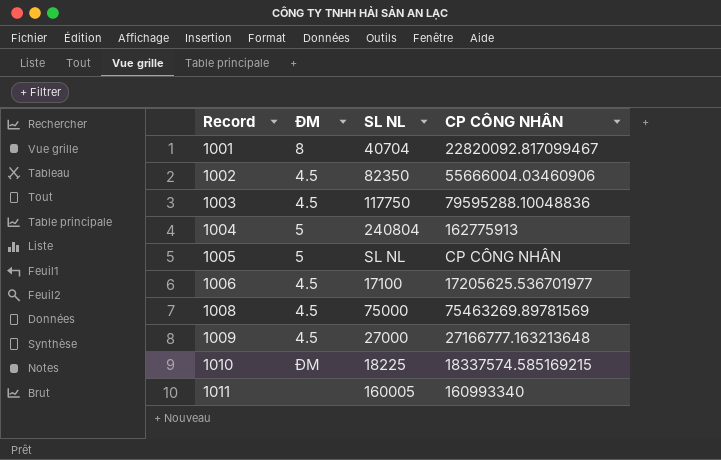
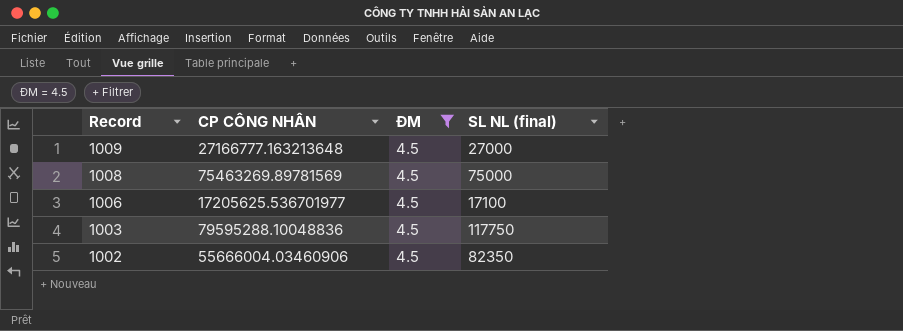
filter: none -> ĐM = 4.5
row order: Record ascending -> Record descending
column CP CÔNG NHÂN | position: 4 -> 2
column name: SL NL -> SL NL (final)

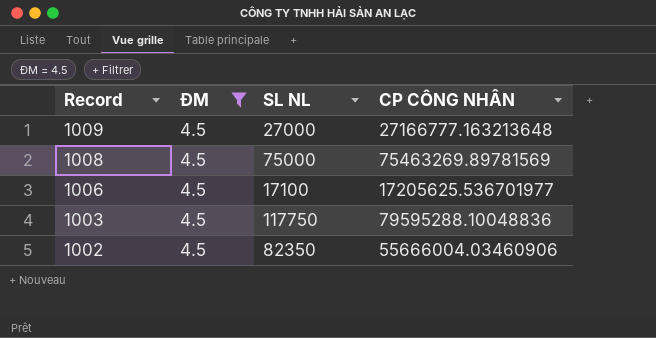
column name: SL NL (final) -> SL NL
column CP CÔNG NHÂN | position: 2 -> 4

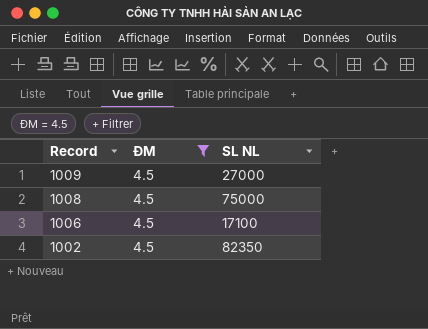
column CP CÔNG NHÂN | position: 4 -> none
row 1003: 4.5 | 117750 | 79595288.10048836 -> none

